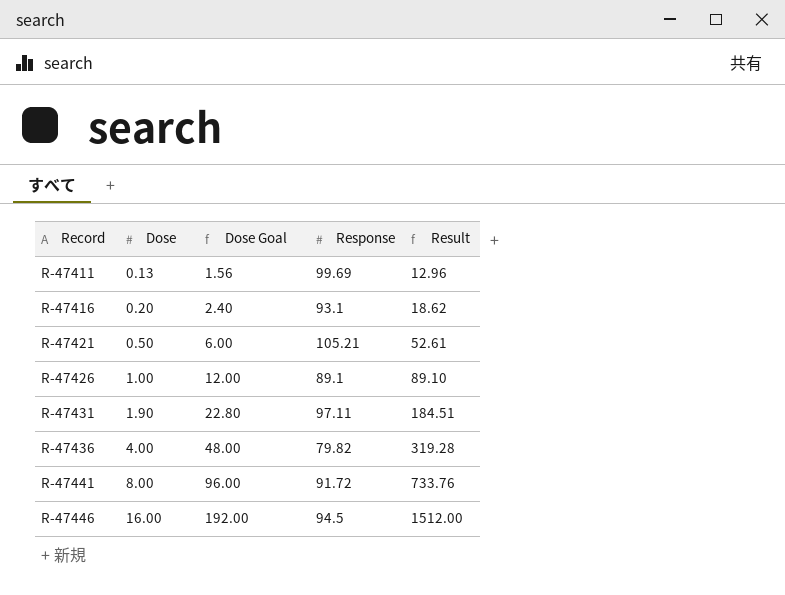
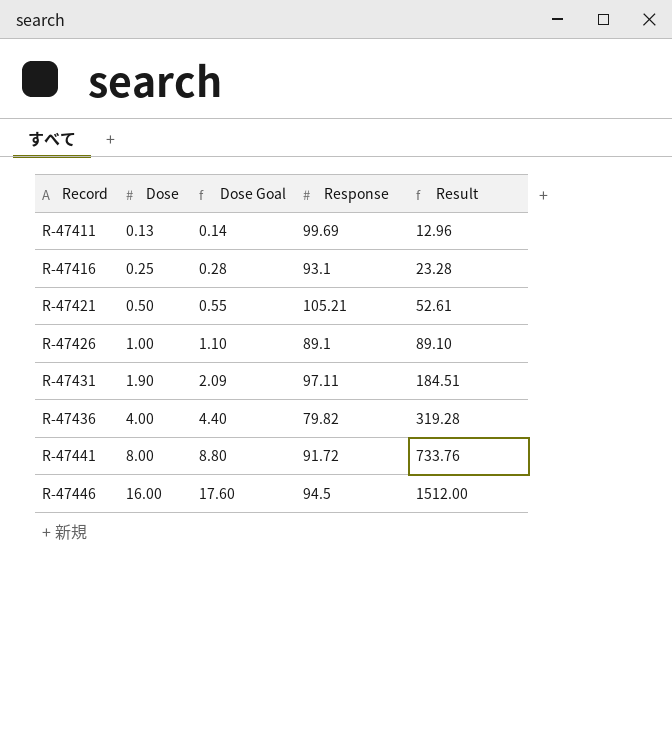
column Dose Goal | formula: [Dose] * 12 -> [Dose] * 1.1
R-47416 | Dose: 0.20 -> 0.25
R-47416 | Result: 18.62 -> 23.28

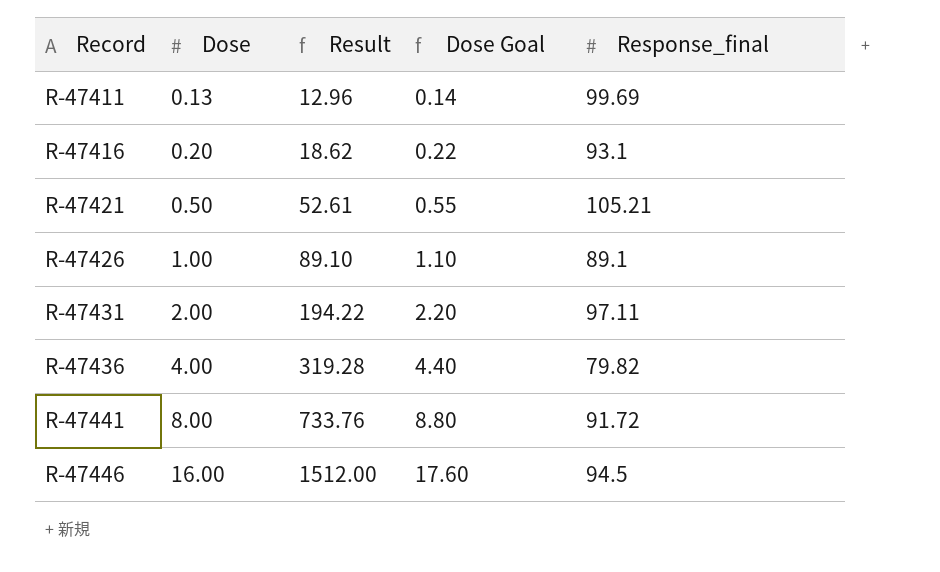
column Result | position: 5 -> 3
column name: Response -> Response_final
R-47416 | Dose: 0.25 -> 0.20
R-47416 | Result: 23.28 -> 18.62
R-47416 | Dose Goal: 0.28 -> 0.22
R-47431 | Dose: 1.90 -> 2.00
R-47431 | Result: 184.51 -> 194.22
R-47431 | Dose Goal: 2.09 -> 2.20

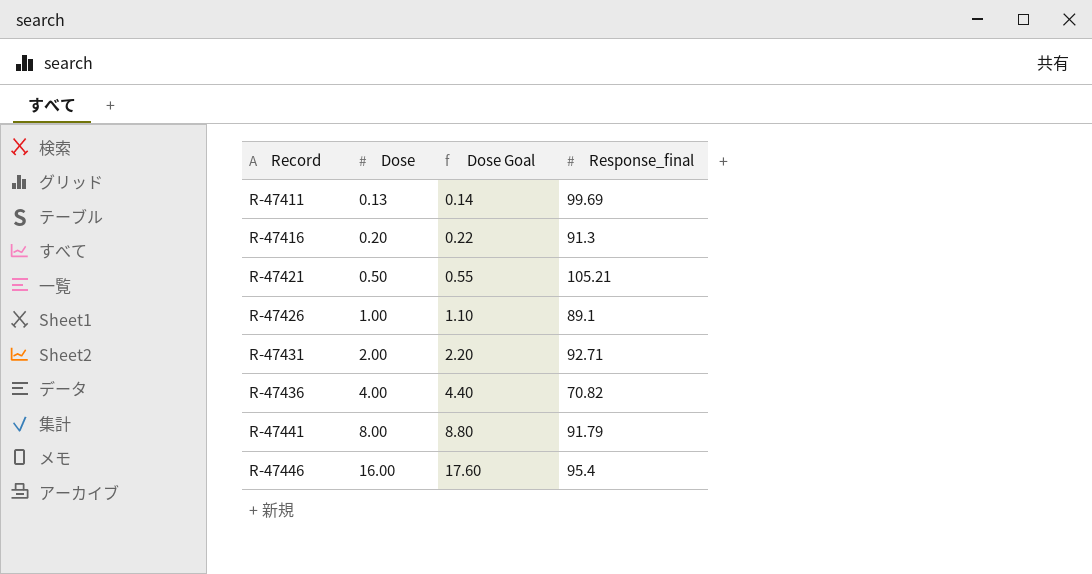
column Result | formula: [Dose] * [Response_final] -> none
R-47416 | Response_final: 93.1 -> 91.3
R-47431 | Response_final: 97.11 -> 92.71
R-47436 | Response_final: 79.82 -> 70.82
R-47441 | Response_final: 91.72 -> 91.79
R-47446 | Response_final: 94.5 -> 95.4

